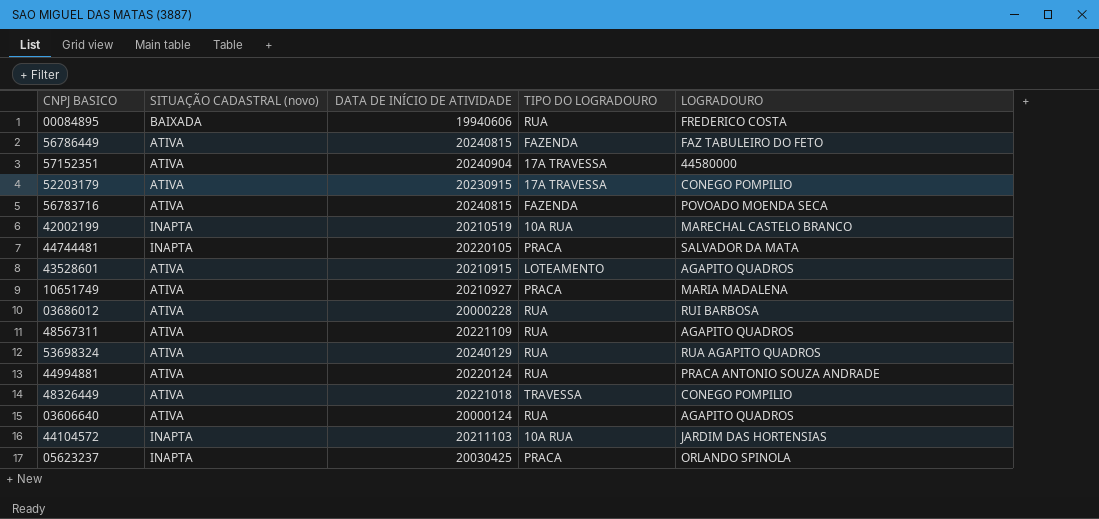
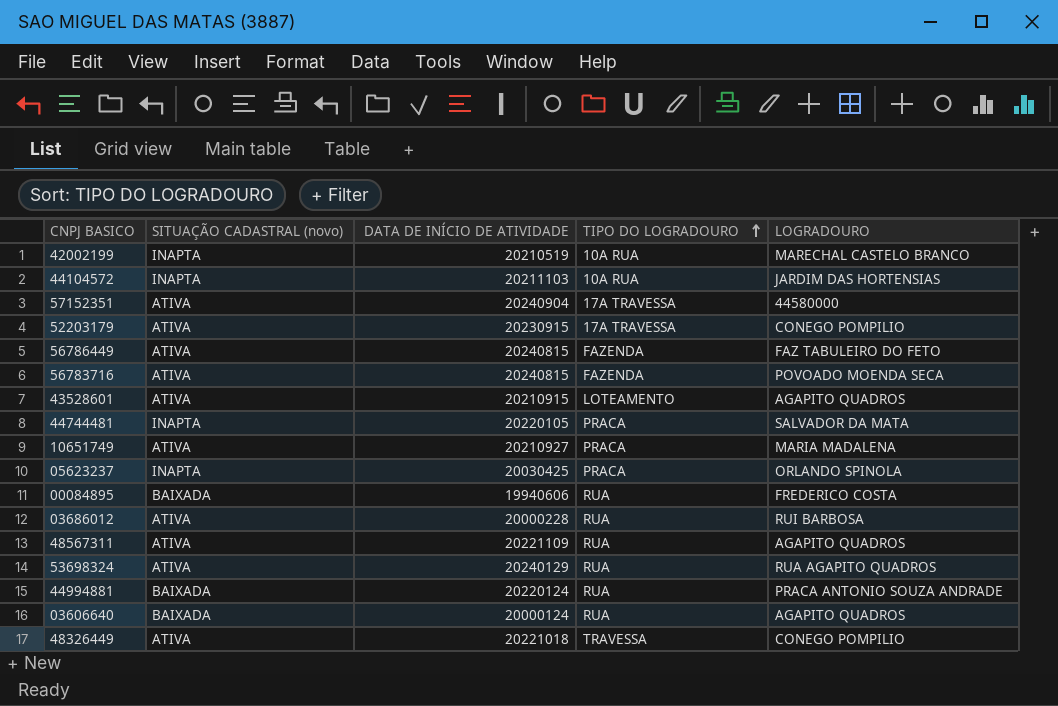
row order: none -> TIPO DO LOGRADOURO ascending
44994881 | SITUAÇÃO CADASTRAL (novo): ATIVA -> BAIXADA
03606640 | SITUAÇÃO CADASTRAL (novo): ATIVA -> BAIXADA

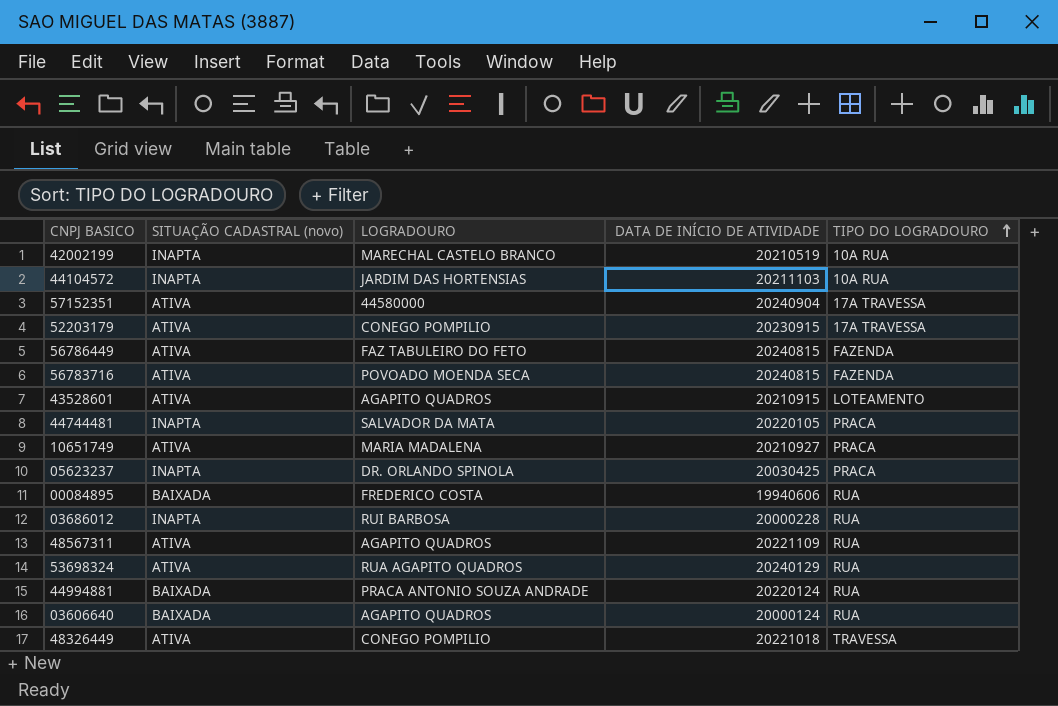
column LOGRADOURO | position: 5 -> 3
05623237 | LOGRADOURO: ORLANDO SPINOLA -> DR. ORLANDO SPINOLA
03686012 | SITUAÇÃO CADASTRAL (novo): ATIVA -> INAPTA

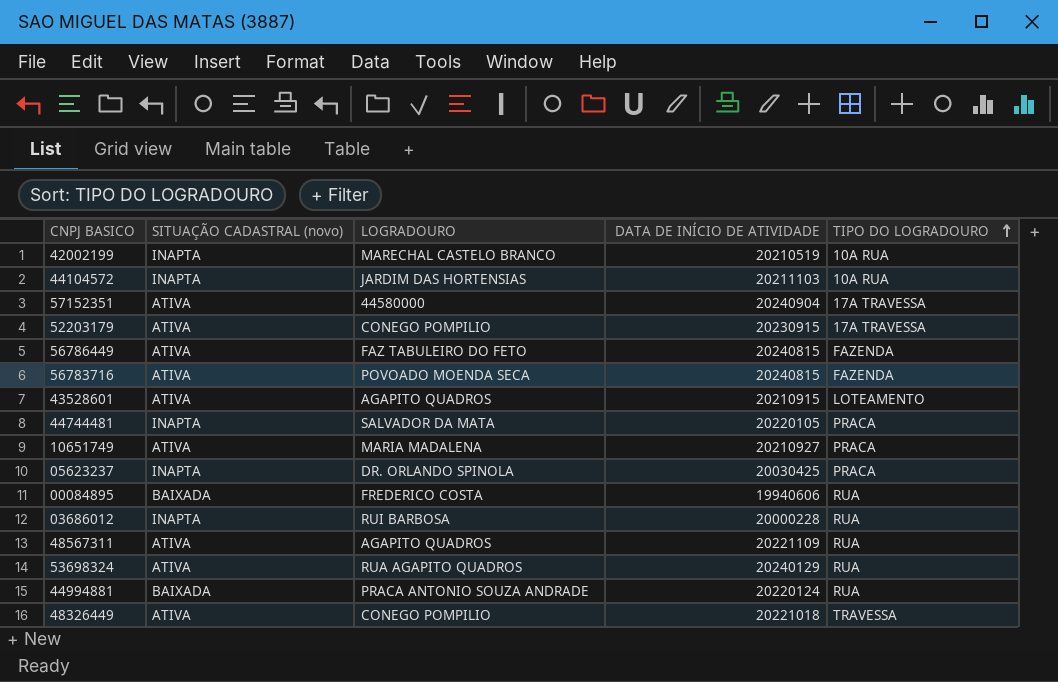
row 03606640: BAIXADA | AGAPITO QUADROS | 20000124 | RUA -> none

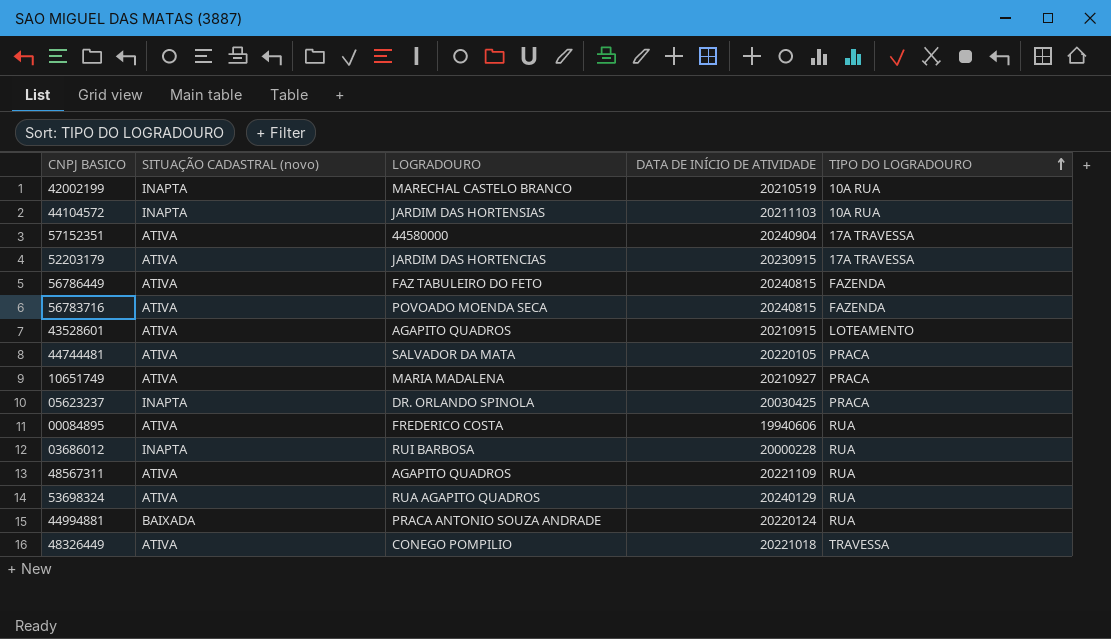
52203179 | LOGRADOURO: CONEGO POMPILIO -> JARDIM DAS HORTENCIAS
44744481 | SITUAÇÃO CADASTRAL (novo): INAPTA -> ATIVA
00084895 | SITUAÇÃO CADASTRAL (novo): BAIXADA -> ATIVA

